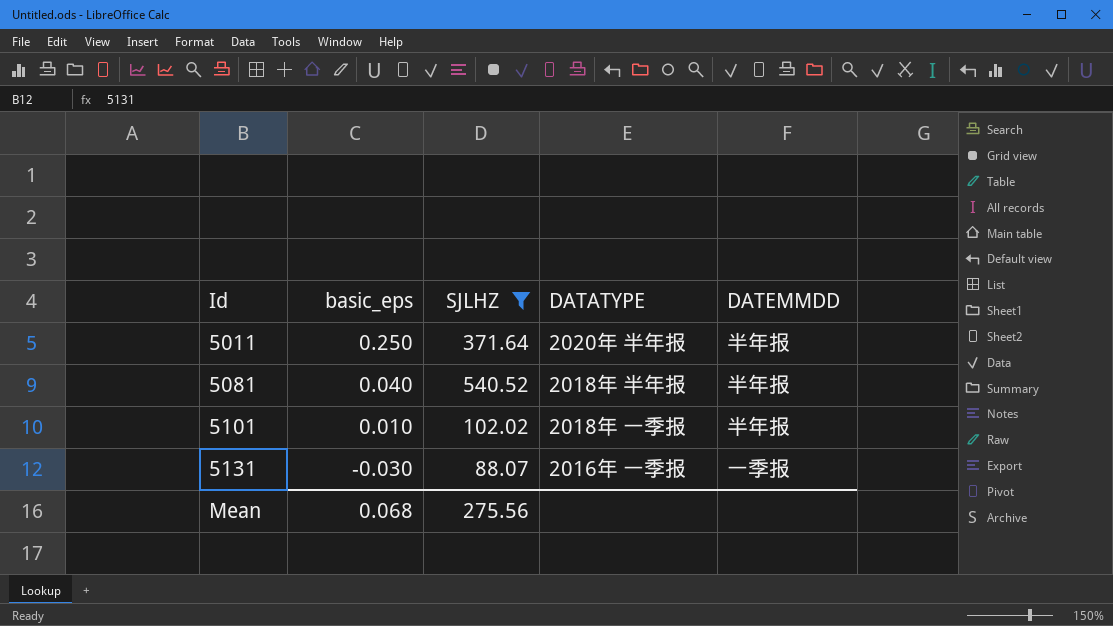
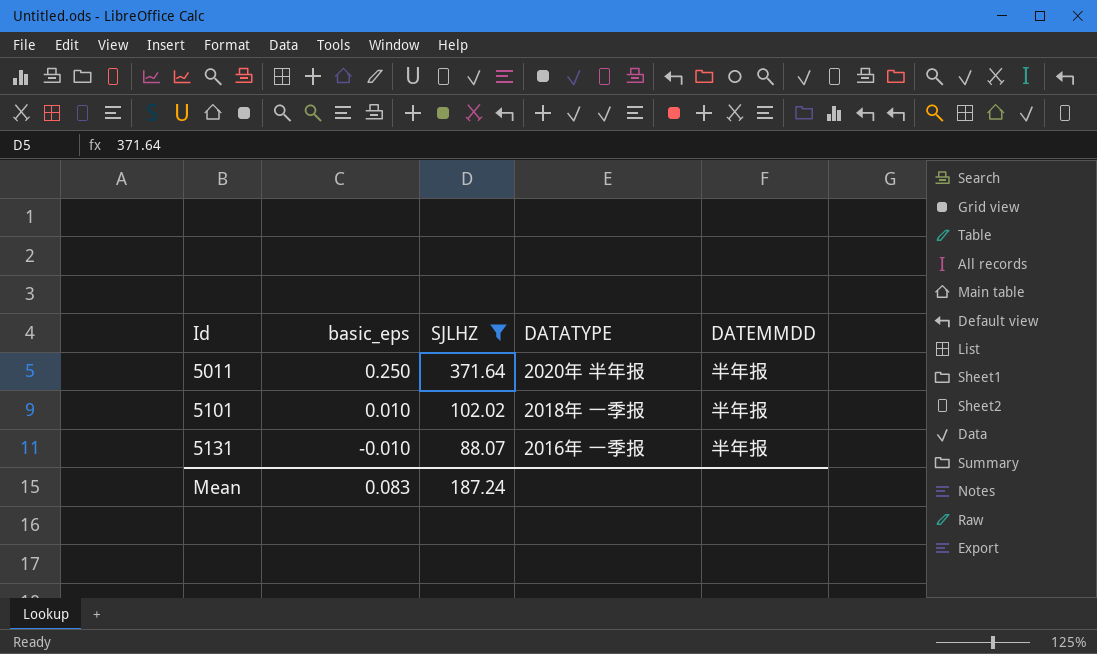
row 5081: 0.040 | 540.52 | 2018年 半年报 | 半年报 -> none
5131 | basic_eps: -0.030 -> -0.010
5131 | DATEMMDD: 一季报 -> 半年报
Mean | basic_eps: 0.068 -> 0.083
Mean | SJLHZ: 275.56 -> 187.24

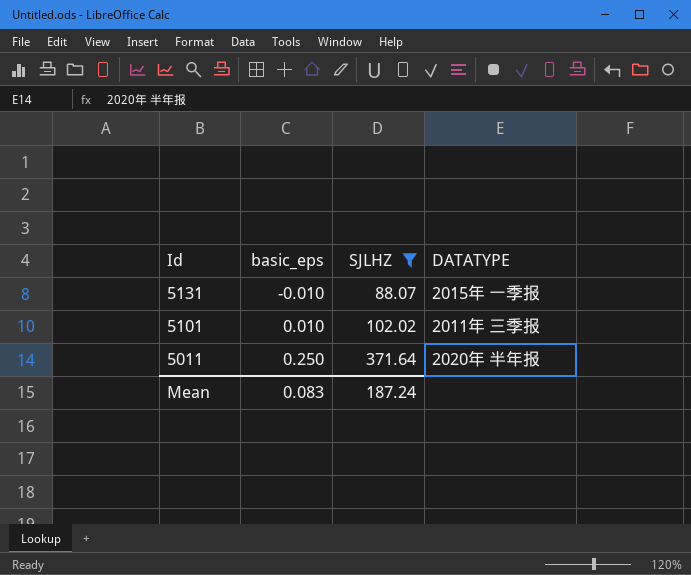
row order: Id ascending -> Id descending
column DATEMMDD | position: 5 -> none
5131 | DATATYPE: 2016年 一季报 -> 2015年 一季报
5101 | DATATYPE: 2018年 一季报 -> 2011年 三季报

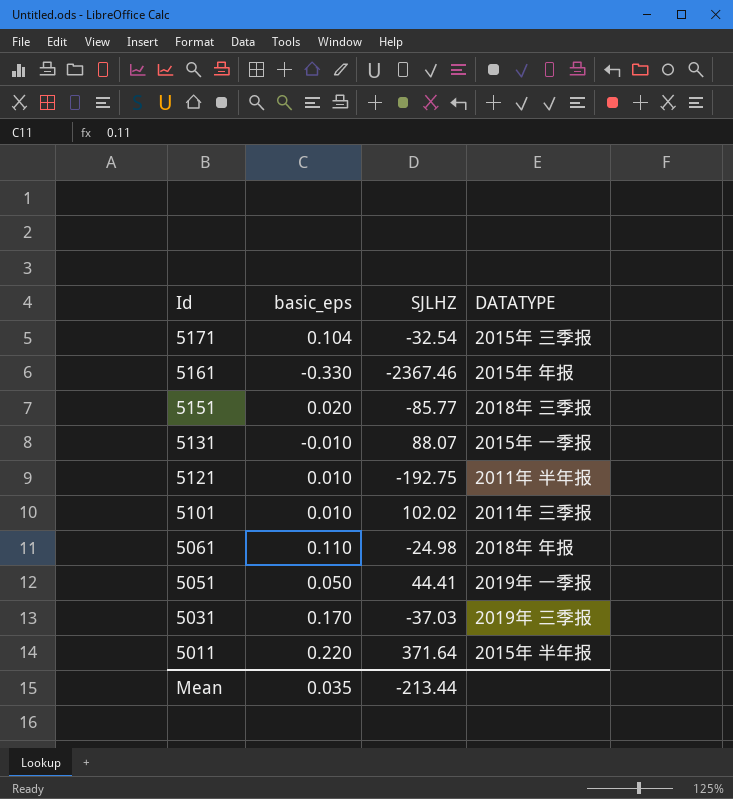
filter: SJLHZ >= 88.07 -> none
5011 | basic_eps: 0.250 -> 0.220
5011 | DATATYPE: 2020年 半年报 -> 2015年 半年报
Mean | basic_eps: 0.083 -> 0.035
Mean | SJLHZ: 187.24 -> -213.44

